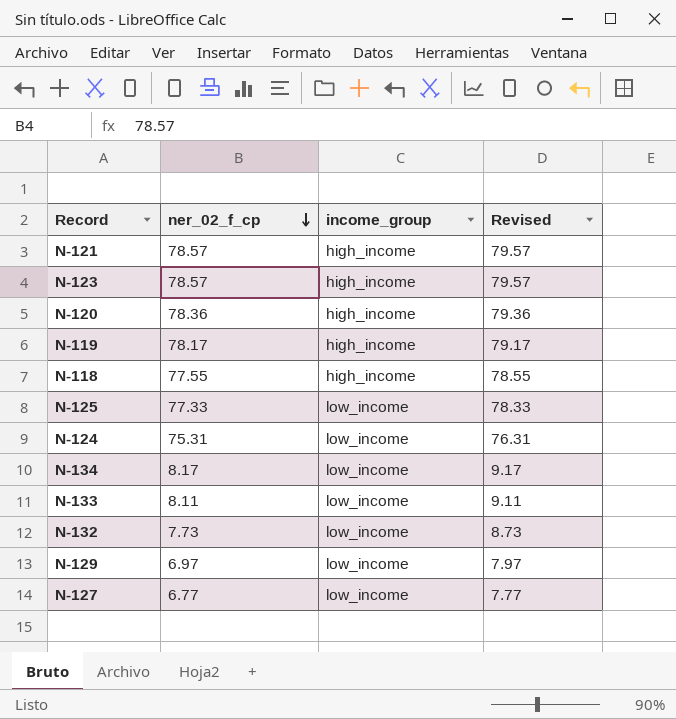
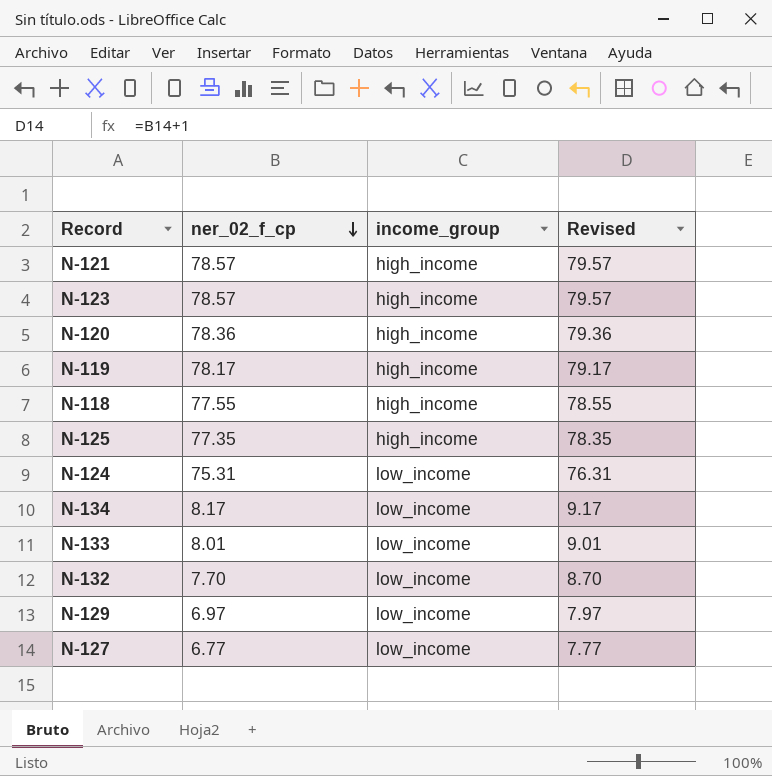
N-125 | ner_02_f_cp: 77.33 -> 77.35
N-125 | income_group: low_income -> high_income
N-125 | Revised: 78.33 -> 78.35
N-133 | ner_02_f_cp: 8.11 -> 8.01
N-133 | Revised: 9.11 -> 9.01
N-132 | ner_02_f_cp: 7.73 -> 7.70
N-132 | Revised: 8.73 -> 8.70

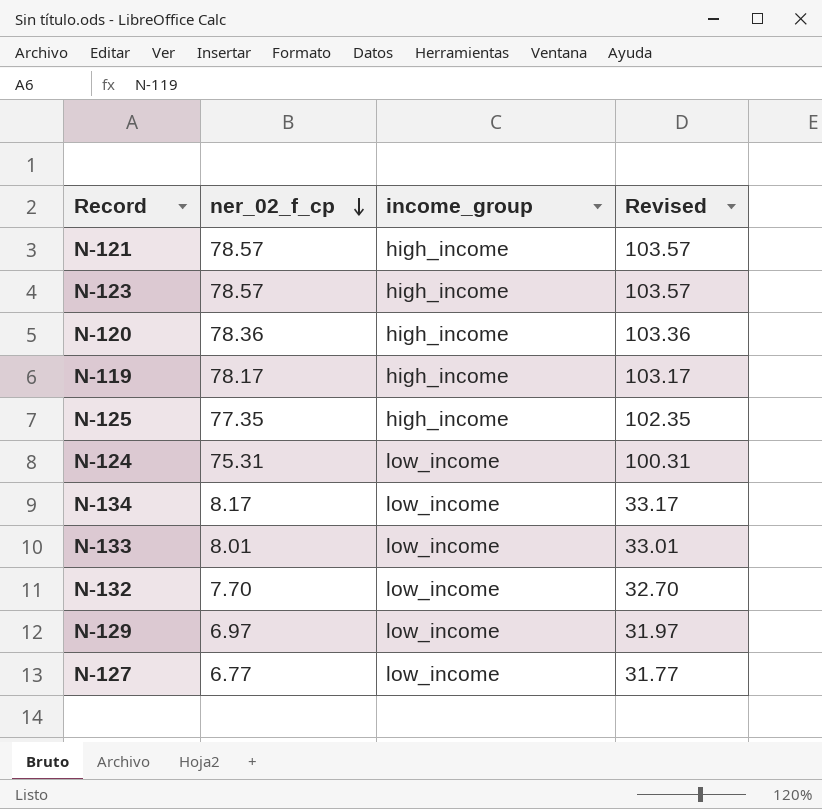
column Revised | formula: [ner_02_f_cp] + 1 -> [ner_02_f_cp] + 25
row N-118: 77.55 | high_income | 78.55 -> none

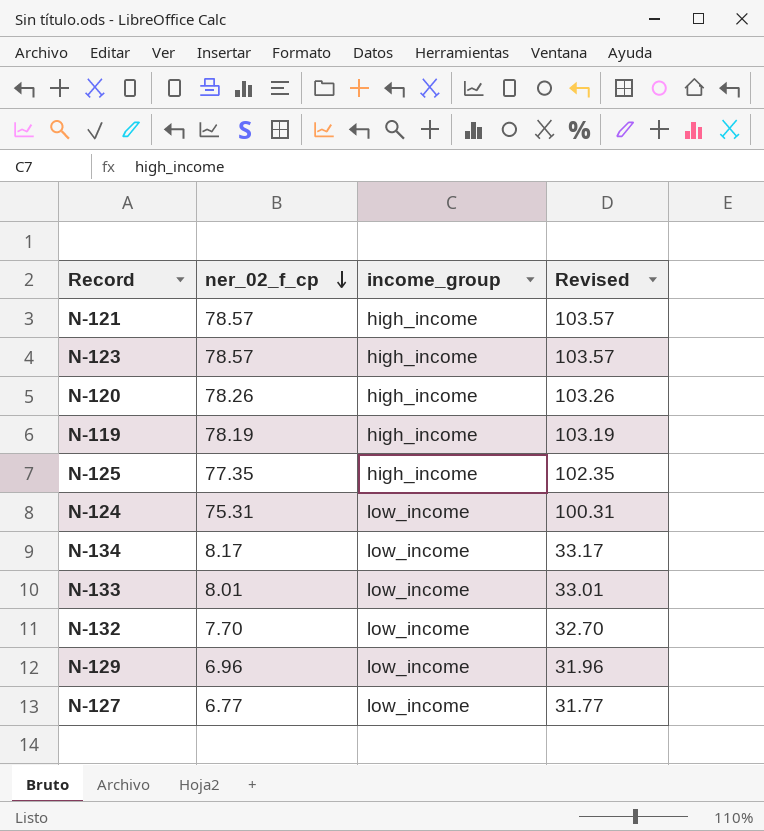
N-120 | ner_02_f_cp: 78.36 -> 78.26
N-120 | Revised: 103.36 -> 103.26
N-119 | ner_02_f_cp: 78.17 -> 78.19
N-119 | Revised: 103.17 -> 103.19
N-129 | ner_02_f_cp: 6.97 -> 6.96
N-129 | Revised: 31.97 -> 31.96

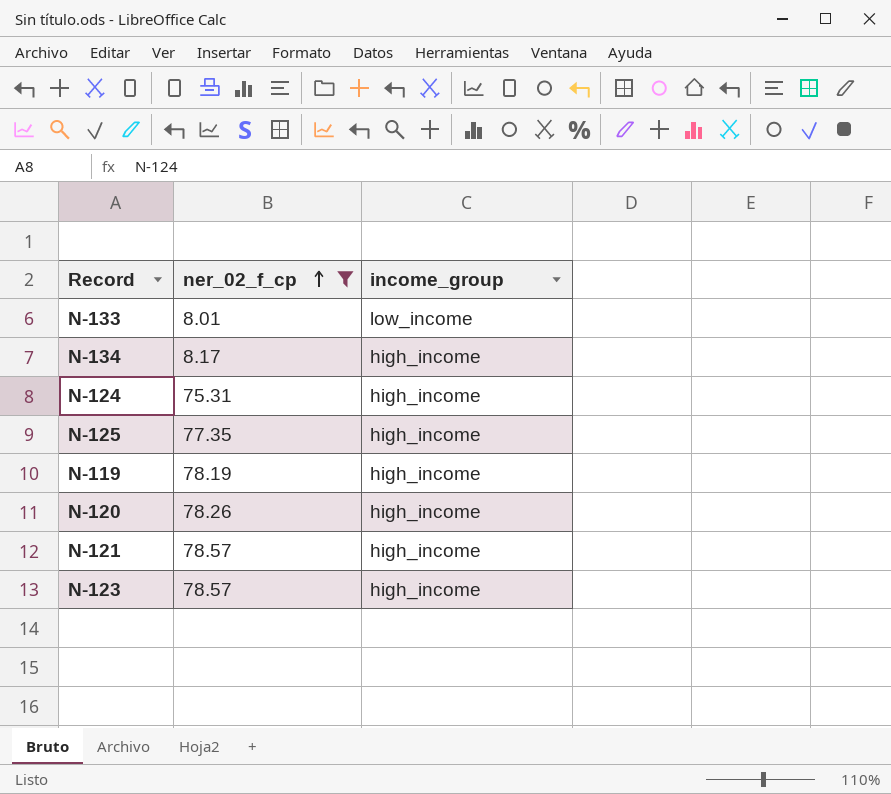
filter: none -> ner_02_f_cp >= 8.01
row order: ner_02_f_cp descending -> ner_02_f_cp ascending
column Revised | formula: [ner_02_f_cp] + 25 -> none
N-134 | income_group: low_income -> high_income
N-124 | income_group: low_income -> high_income

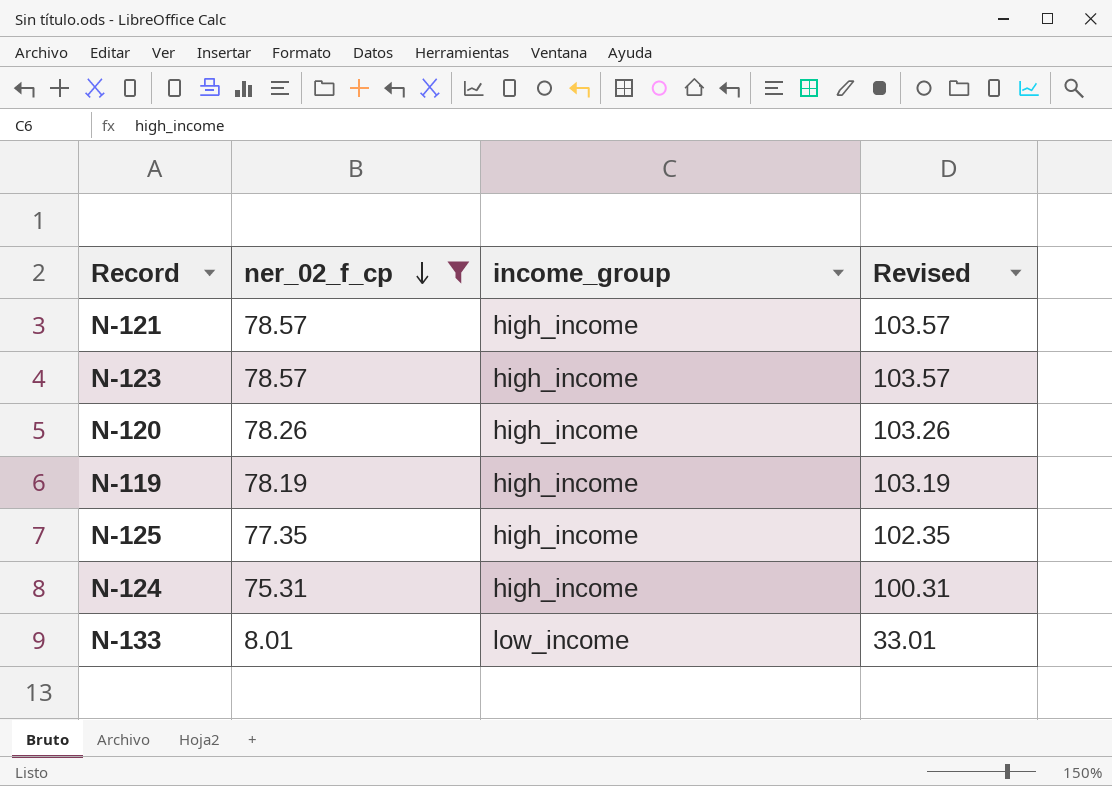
row order: ner_02_f_cp ascending -> ner_02_f_cp descending
column Revised | formula: none -> [ner_02_f_cp] + 25
row N-134: 8.17 | high_income -> none

